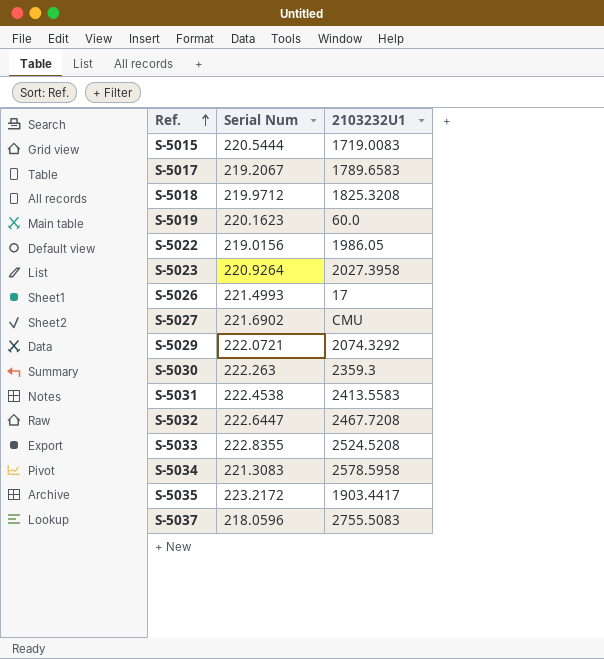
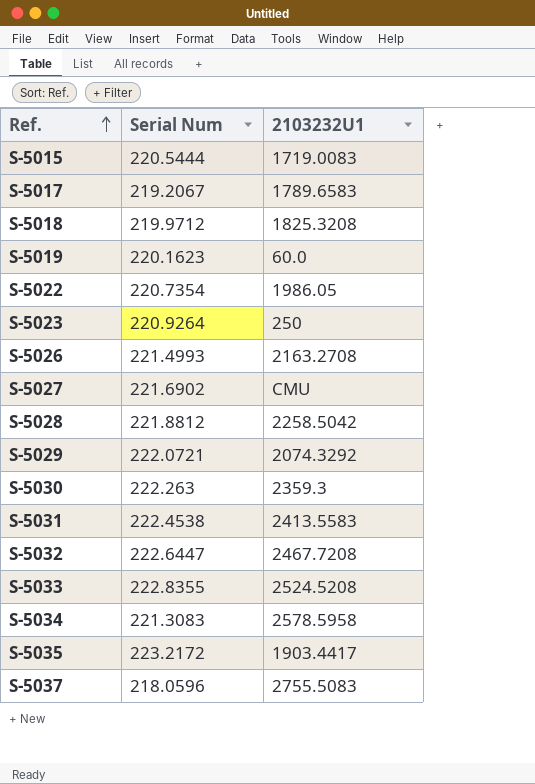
S-5022 | Serial Num: 219.0156 -> 220.7354
S-5023 | 2103232U1: 2027.3958 -> 250
S-5026 | 2103232U1: 17 -> 2163.2708
row S-5028: none -> 221.8812 | 2258.5042

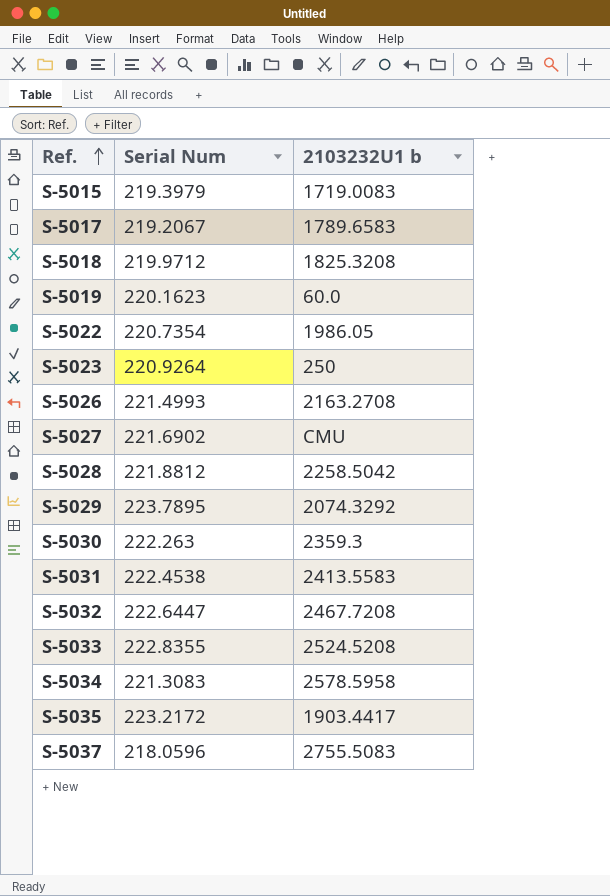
column name: 2103232U1 -> 2103232U1 b
S-5015 | Serial Num: 220.5444 -> 219.3979
S-5029 | Serial Num: 222.0721 -> 223.7895

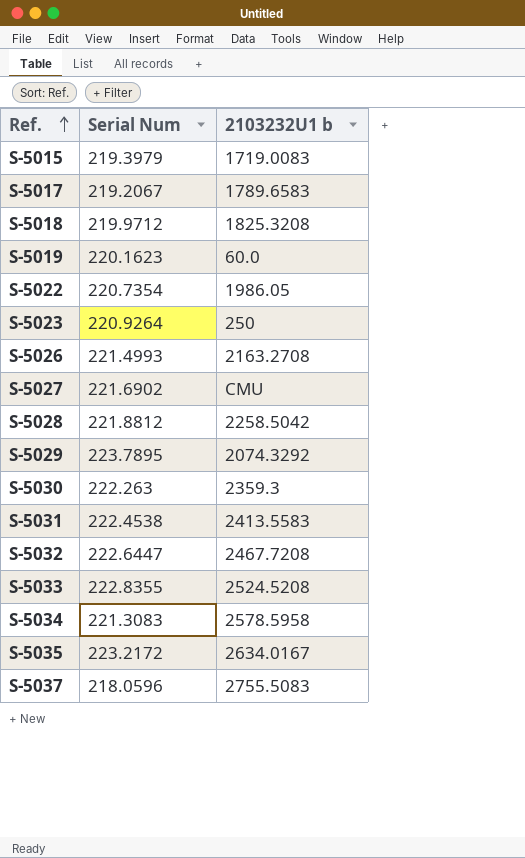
S-5035 | 2103232U1 b: 1903.4417 -> 2634.0167

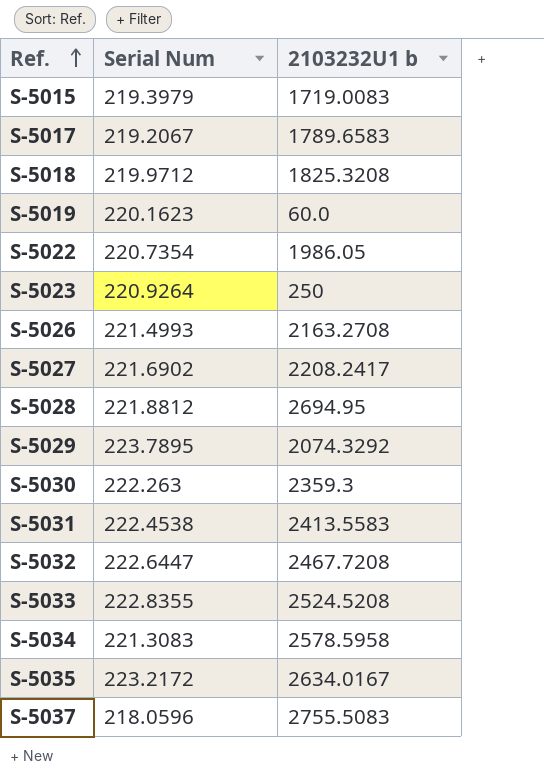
S-5027 | 2103232U1 b: CMU -> 2208.2417
S-5028 | 2103232U1 b: 2258.5042 -> 2694.95

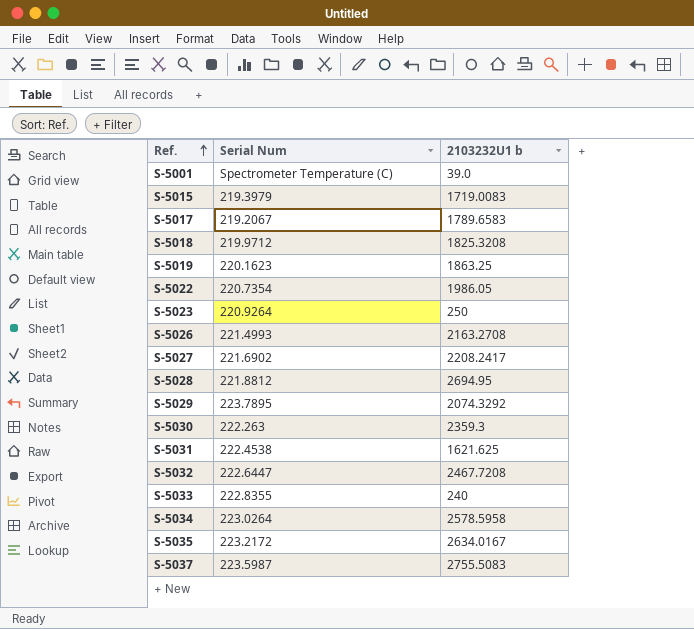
row S-5001: none -> Spectrometer Temperature (C) | 39.0
S-5019 | 2103232U1 b: 60.0 -> 1863.25
S-5031 | 2103232U1 b: 2413.5583 -> 1621.625
S-5033 | 2103232U1 b: 2524.5208 -> 240
S-5034 | Serial Num: 221.3083 -> 223.0264
S-5037 | Serial Num: 218.0596 -> 223.5987

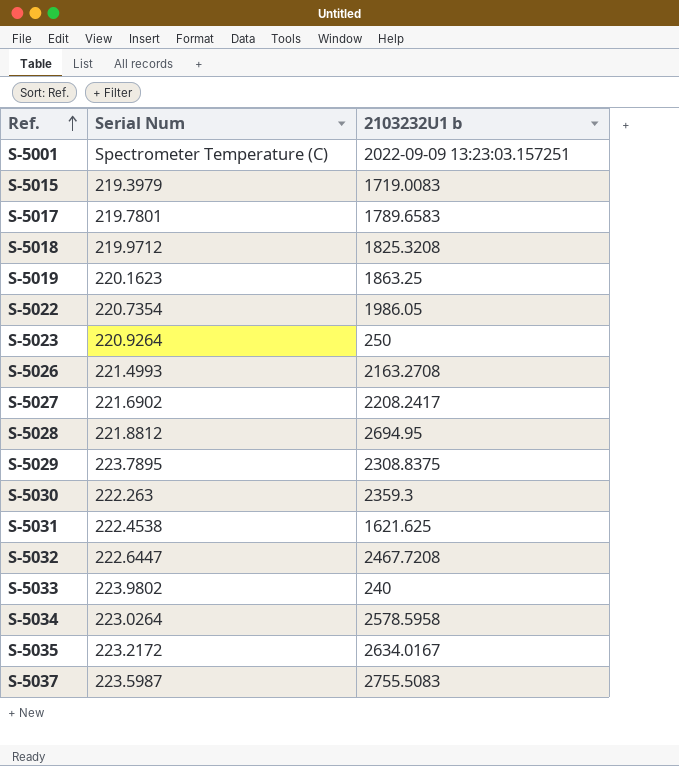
S-5001 | 2103232U1 b: 39.0 -> 2022-09-09 13:23:03.157251
S-5017 | Serial Num: 219.2067 -> 219.7801
S-5029 | 2103232U1 b: 2074.3292 -> 2308.8375
S-5033 | Serial Num: 222.8355 -> 223.9802

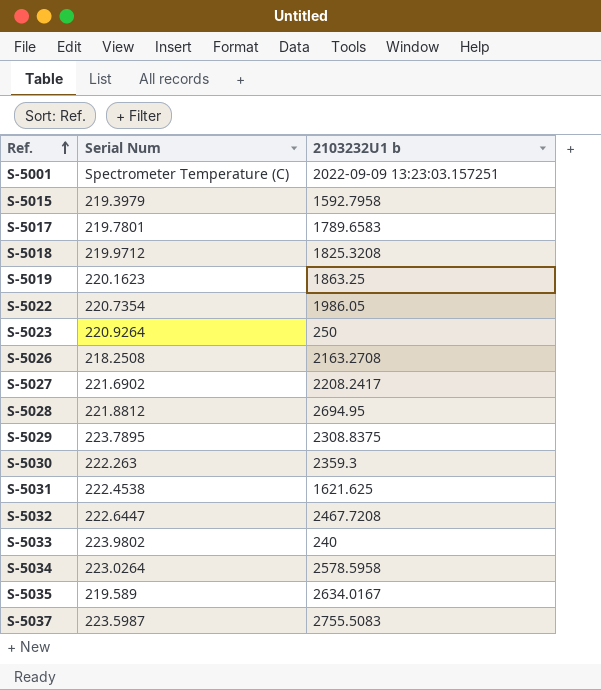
S-5015 | 2103232U1 b: 1719.0083 -> 1592.7958
S-5026 | Serial Num: 221.4993 -> 218.2508
S-5035 | Serial Num: 223.2172 -> 219.589

